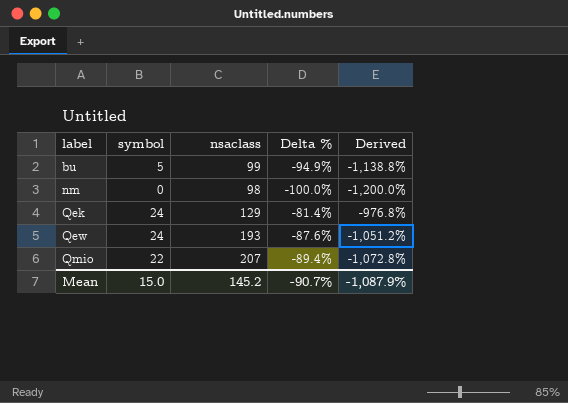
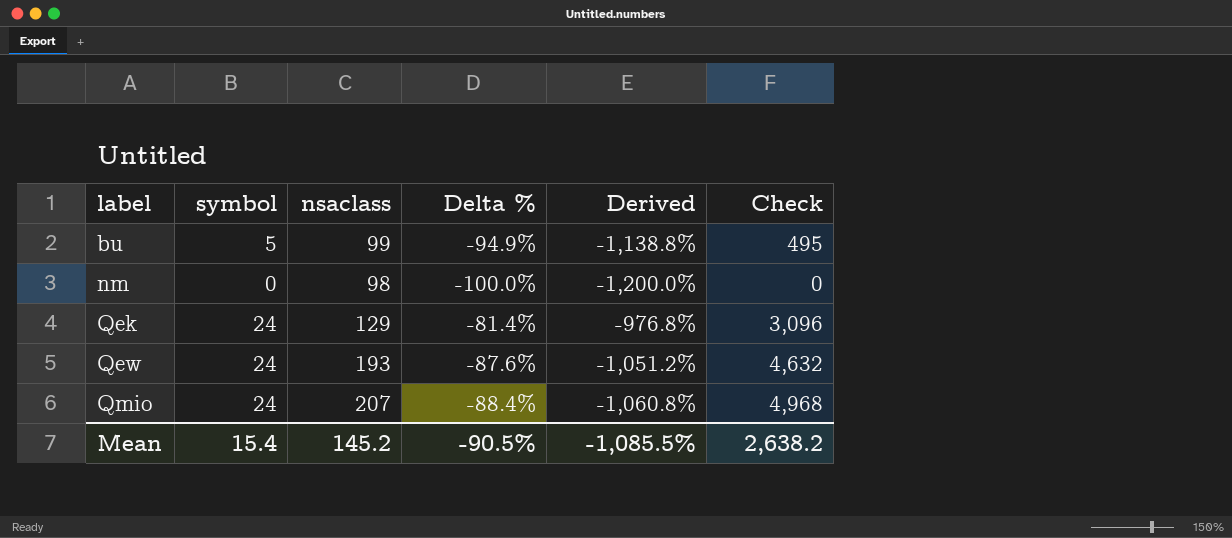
column Check | formula: none -> [symbol] * [nsaclass]
Qmio | symbol: 22 -> 24
Qmio | Delta %: -89.4% -> -88.4%
Qmio | Derived: -1,072.8% -> -1,060.8%
Mean | symbol: 15.0 -> 15.4
Mean | Delta %: -90.7% -> -90.5%
Mean | Derived: -1,087.9% -> -1,085.5%

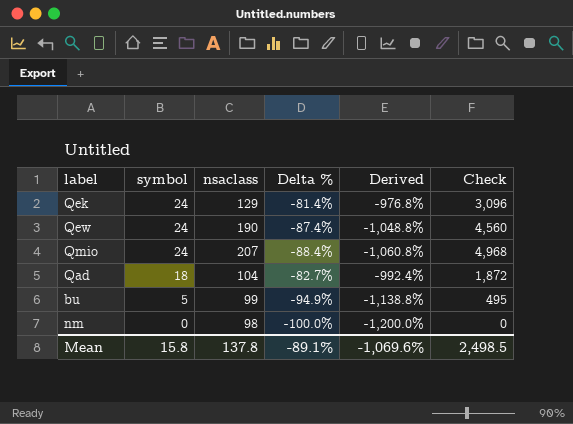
row order: label ascending -> symbol descending
Qew | nsaclass: 193 -> 190
Qew | Delta %: -87.6% -> -87.4%
Qew | Derived: -1,051.2% -> -1,048.8%
Qew | Check: 4,632 -> 4,560
row Qad: none -> 18 | 104 | -82.7% | -992.4% | 1,872
Mean | symbol: 15.4 -> 15.8
Mean | nsaclass: 145.2 -> 137.8
Mean | Delta %: -90.5% -> -89.1%
Mean | Derived: -1,085.5% -> -1,069.6%
Mean | Check: 2,638.2 -> 2,498.5

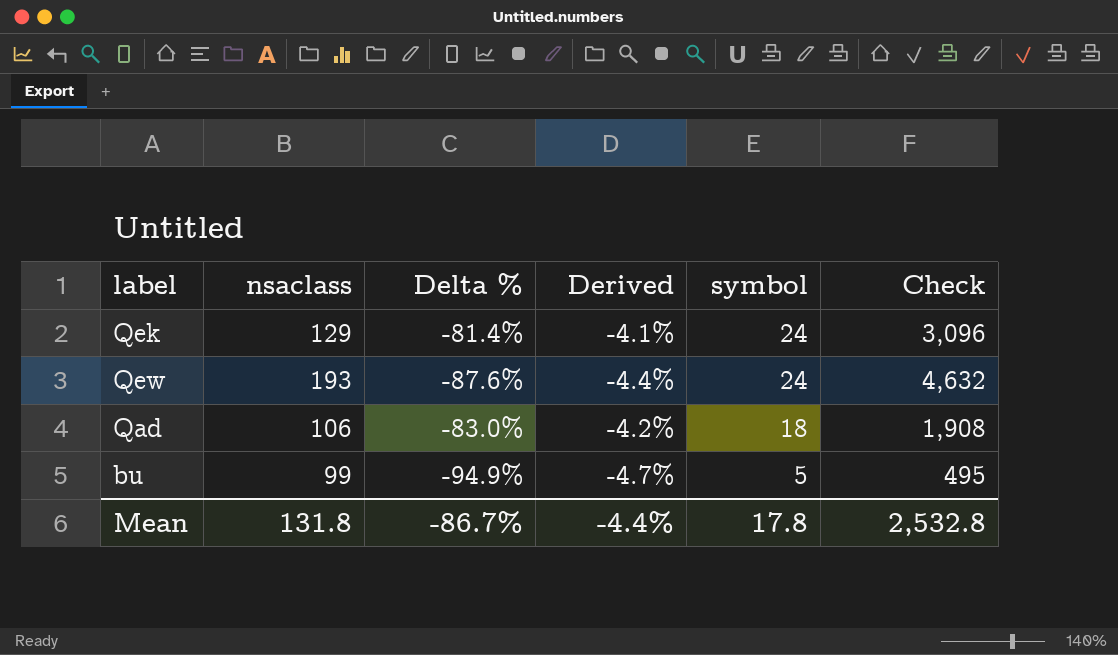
column Derived | formula: [Delta %] * 12 -> [Delta %] * 0.05
column symbol | position: 2 -> 5
row Qmio: 24 | 207 | -88.4% | -1,060.8% | 4,968 -> none
row nm: 0 | 98 | -100.0% | -1,200.0% | 0 -> none
Qew | nsaclass: 190 -> 193
Qew | Delta %: -87.4% -> -87.6%
Qew | Check: 4,560 -> 4,632
Qad | nsaclass: 104 -> 106
Qad | Delta %: -82.7% -> -83.0%
Qad | Check: 1,872 -> 1,908
Mean | nsaclass: 137.8 -> 131.8
Mean | Delta %: -89.1% -> -86.7%
Mean | Derived: -1,069.6% -> -4.4%
Mean | symbol: 15.8 -> 17.8
Mean | Check: 2,498.5 -> 2,532.8

